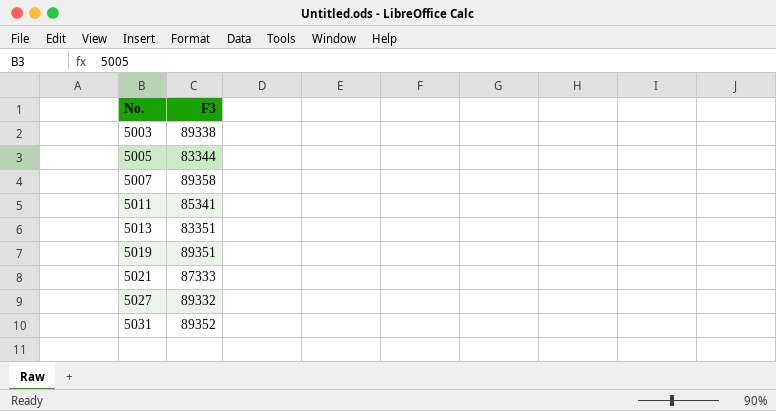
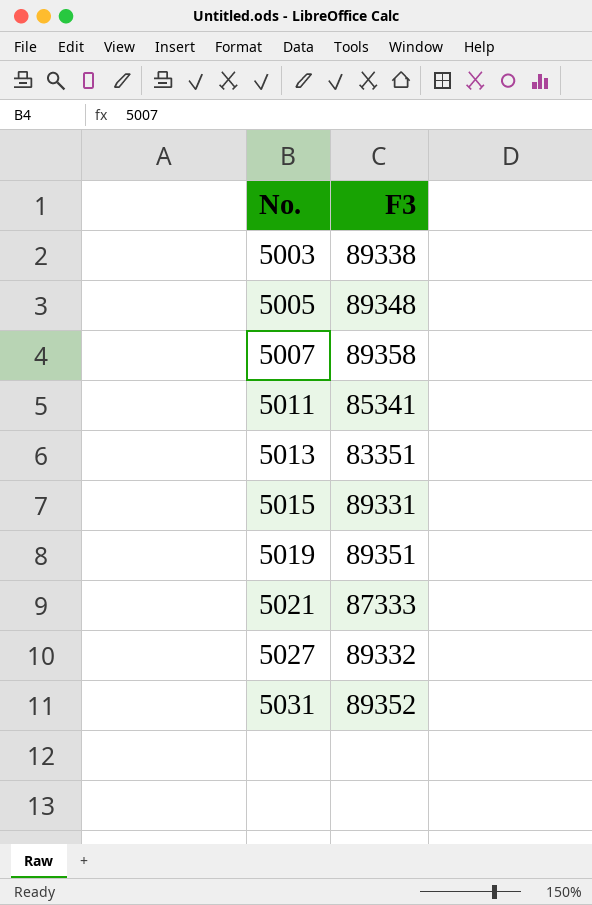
5005 | F3: 83344 -> 89348
row 5015: none -> 89331

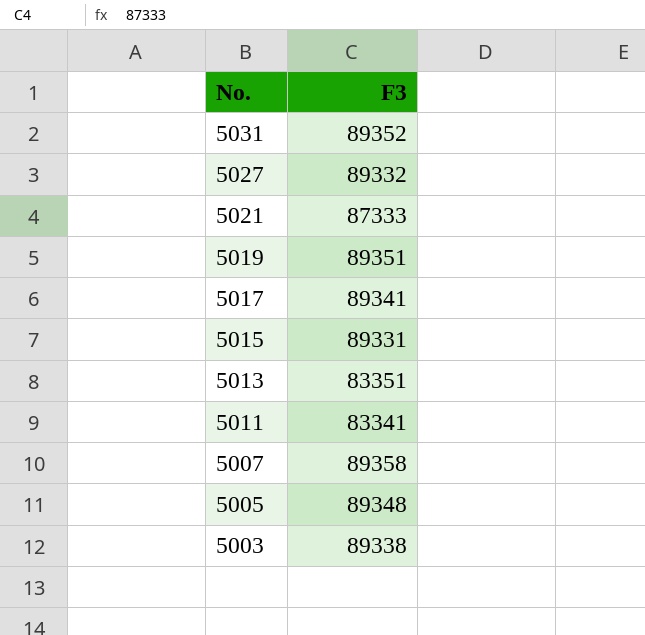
row order: No. ascending -> No. descending
row 5017: none -> 89341
5011 | F3: 85341 -> 83341

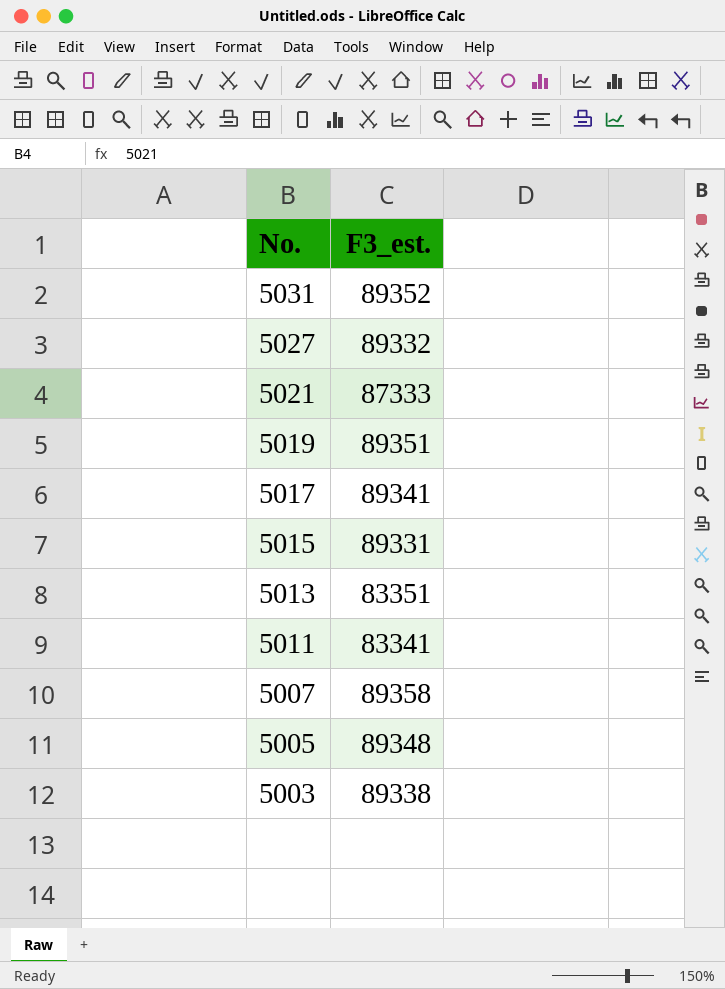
column name: F3 -> F3_est.

